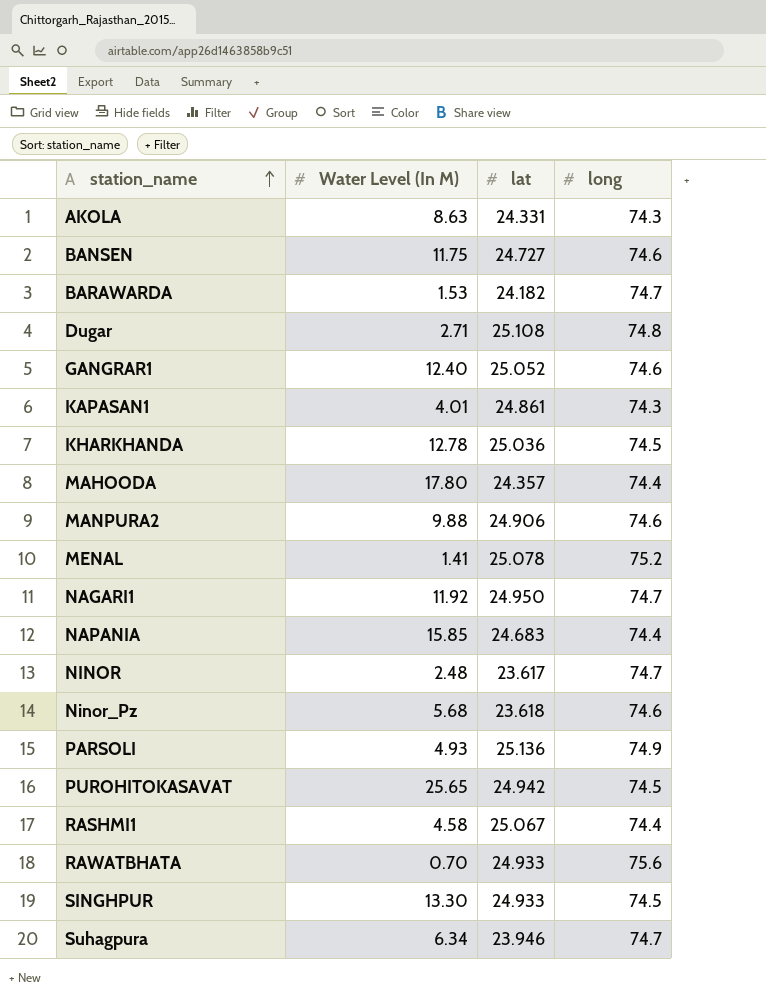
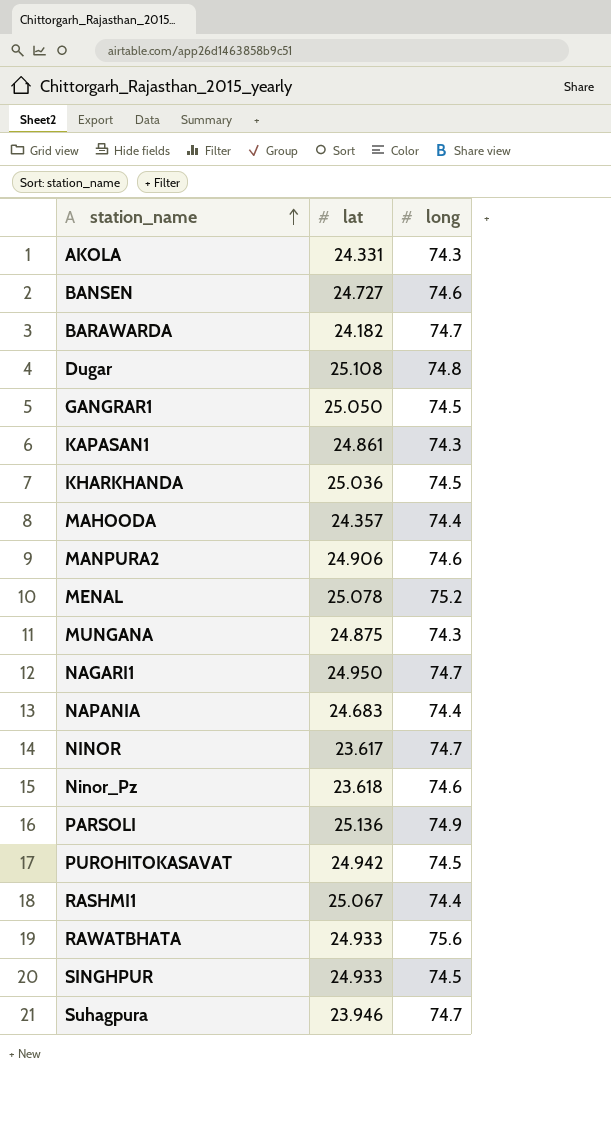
column Water Level (In M) | position: 2 -> none
GANGRAR1 | lat: 25.052 -> 25.050
GANGRAR1 | long: 74.6 -> 74.5
row MUNGANA: none -> 24.875 | 74.3

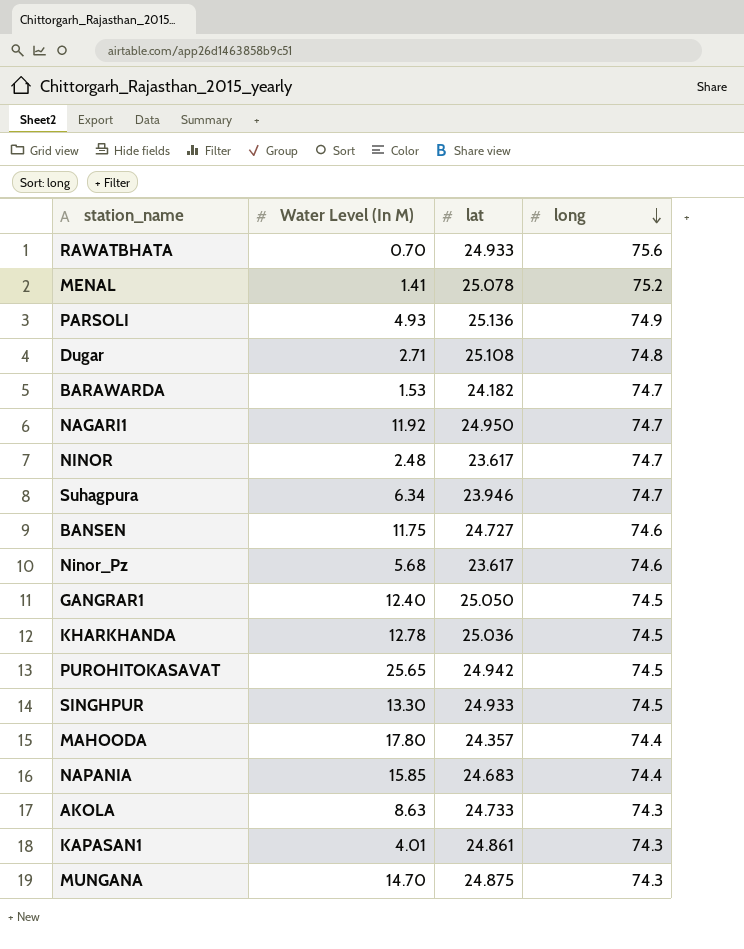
row order: station_name ascending -> long descending
column Water Level (In M) | position: none -> 2
row MANPURA2: 24.906 | 74.6 -> none
row RASHMI1: 25.067 | 74.4 -> none
Ninor_Pz | lat: 23.618 -> 23.617
AKOLA | lat: 24.331 -> 24.733

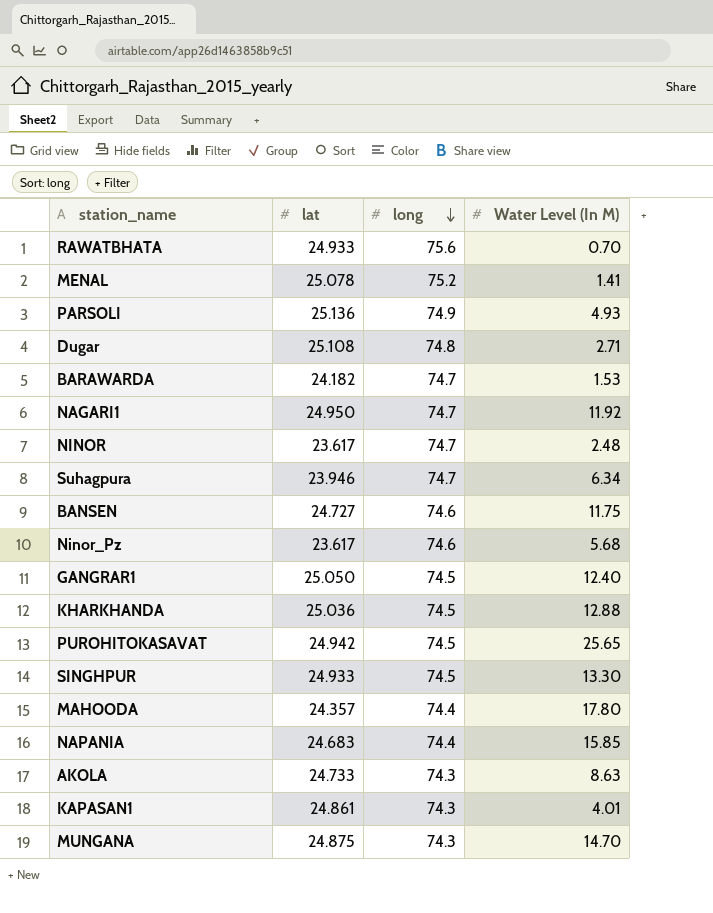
column Water Level (In M) | position: 2 -> 4
KHARKHANDA | Water Level (In M): 12.78 -> 12.88

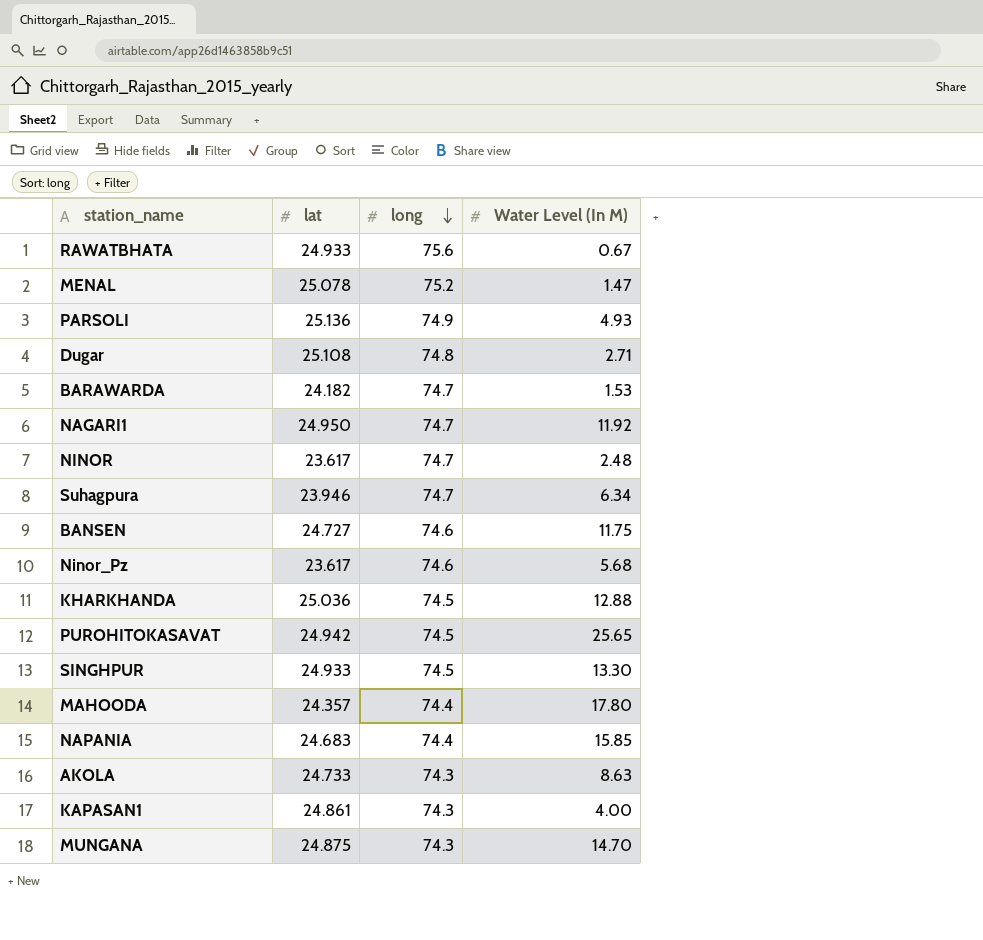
row GANGRAR1: 25.050 | 74.5 | 12.40 -> none
RAWATBHATA | Water Level (In M): 0.70 -> 0.67
MENAL | Water Level (In M): 1.41 -> 1.47
KAPASAN1 | Water Level (In M): 4.01 -> 4.00

